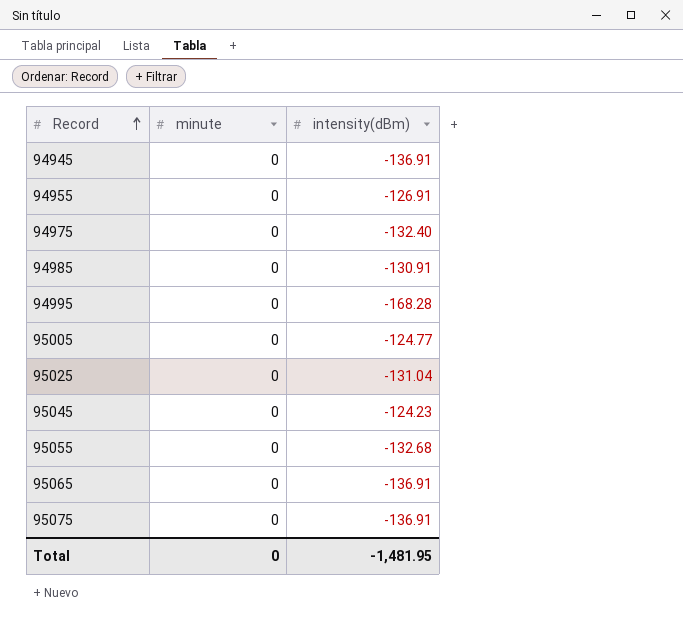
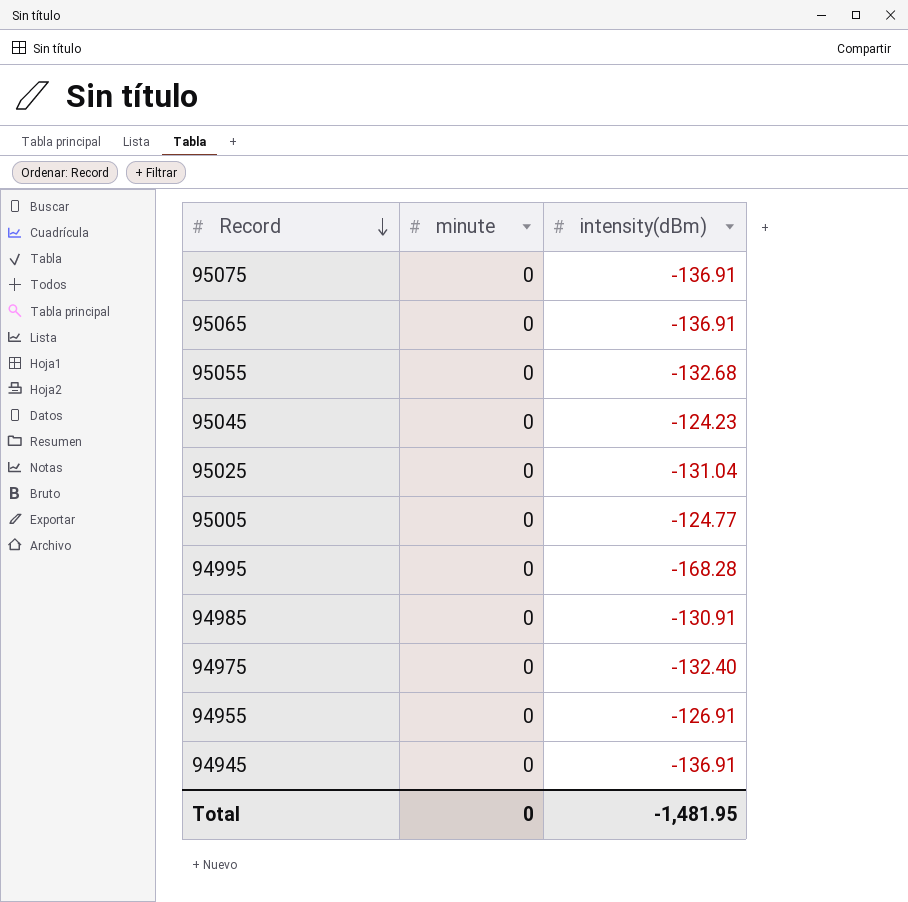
row order: Record ascending -> Record descending

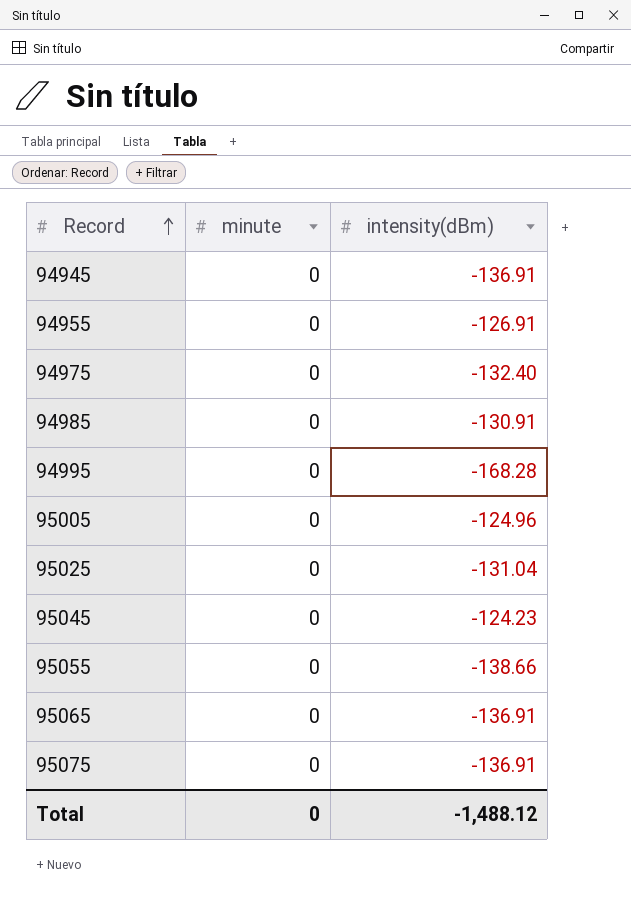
row order: Record descending -> Record ascending
95005 | intensity(dBm): -124.77 -> -124.96
95055 | intensity(dBm): -132.68 -> -138.66
Total | intensity(dBm): -1,481.95 -> -1,488.12

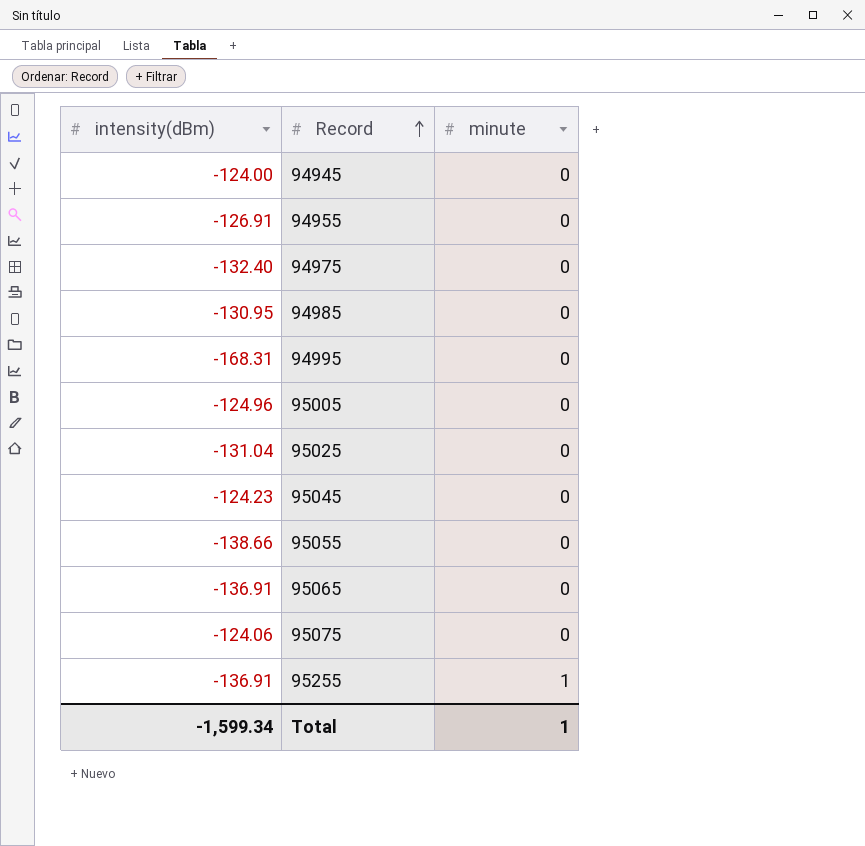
column intensity(dBm) | position: 3 -> 1
94945 | intensity(dBm): -136.91 -> -124.00
94985 | intensity(dBm): -130.91 -> -130.95
94995 | intensity(dBm): -168.28 -> -168.31
95075 | intensity(dBm): -136.91 -> -124.06
row 95255: none -> -136.91 | 1
Total | intensity(dBm): -1,488.12 -> -1,599.34
Total | minute: 0 -> 1

